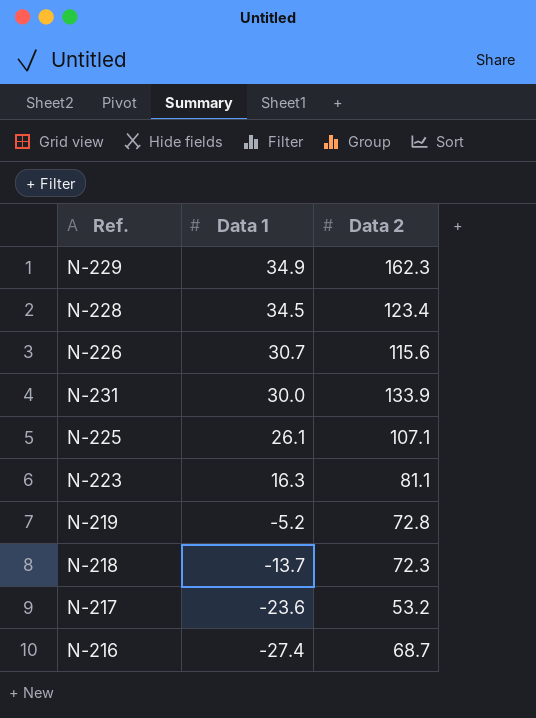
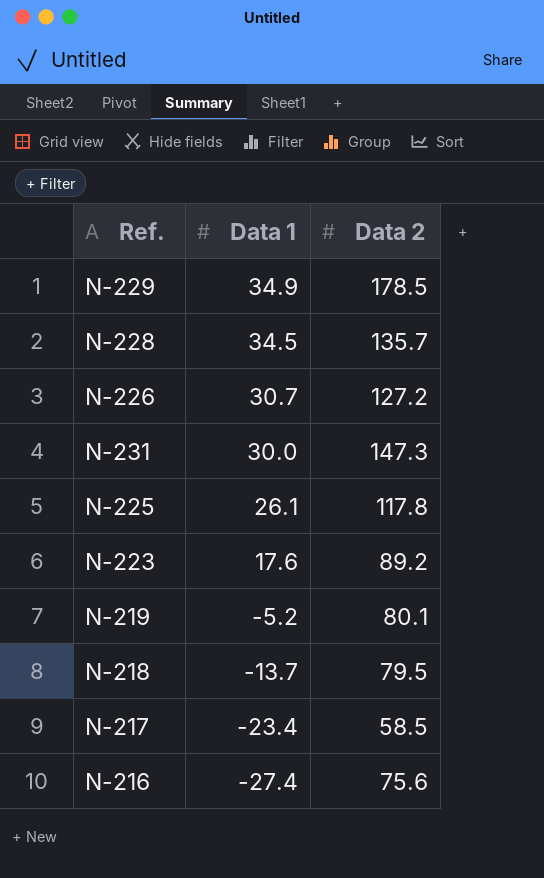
N-229 | Data 2: 162.3 -> 178.5
N-228 | Data 2: 123.4 -> 135.7
N-226 | Data 2: 115.6 -> 127.2
N-231 | Data 2: 133.9 -> 147.3
N-225 | Data 2: 107.1 -> 117.8
N-223 | Data 1: 16.3 -> 17.6
N-223 | Data 2: 81.1 -> 89.2
N-219 | Data 2: 72.8 -> 80.1
N-218 | Data 2: 72.3 -> 79.5
N-217 | Data 1: -23.6 -> -23.4
N-217 | Data 2: 53.2 -> 58.5
N-216 | Data 2: 68.7 -> 75.6

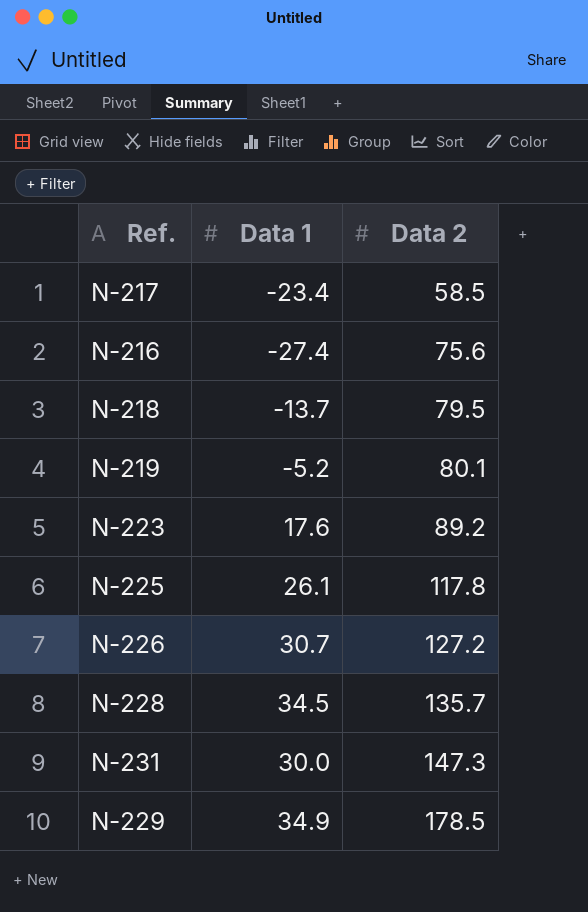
row order: Data 1 descending -> Data 2 ascending

